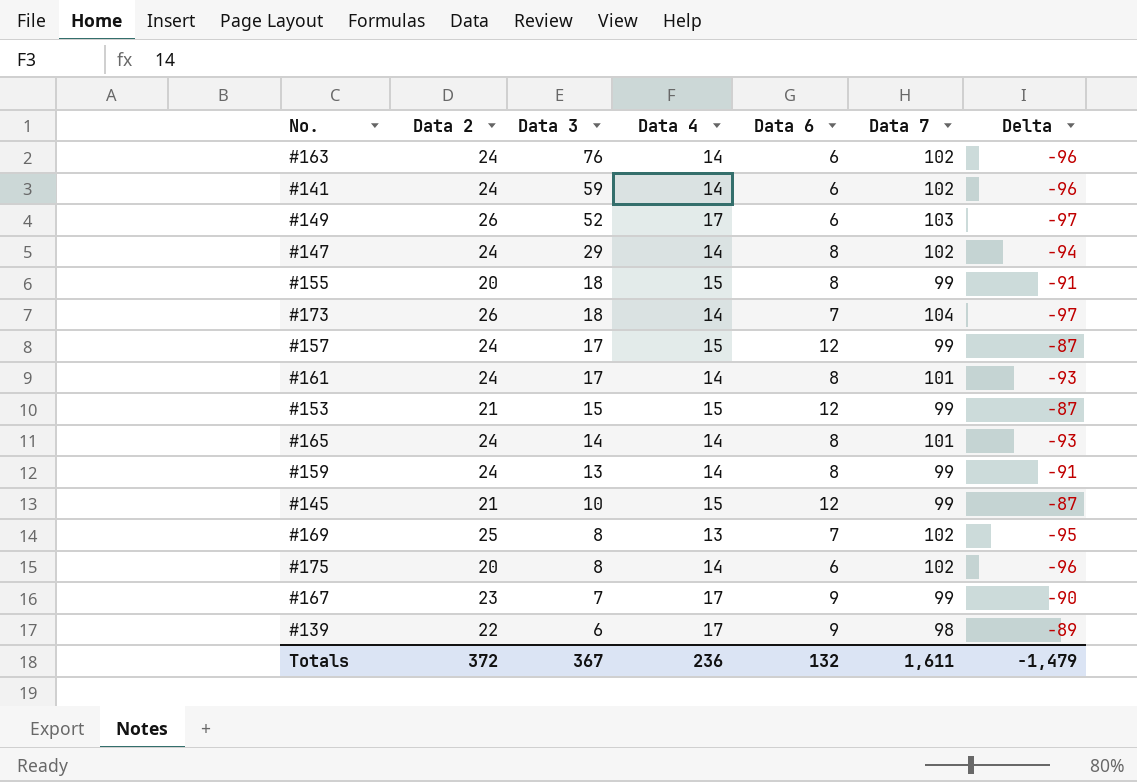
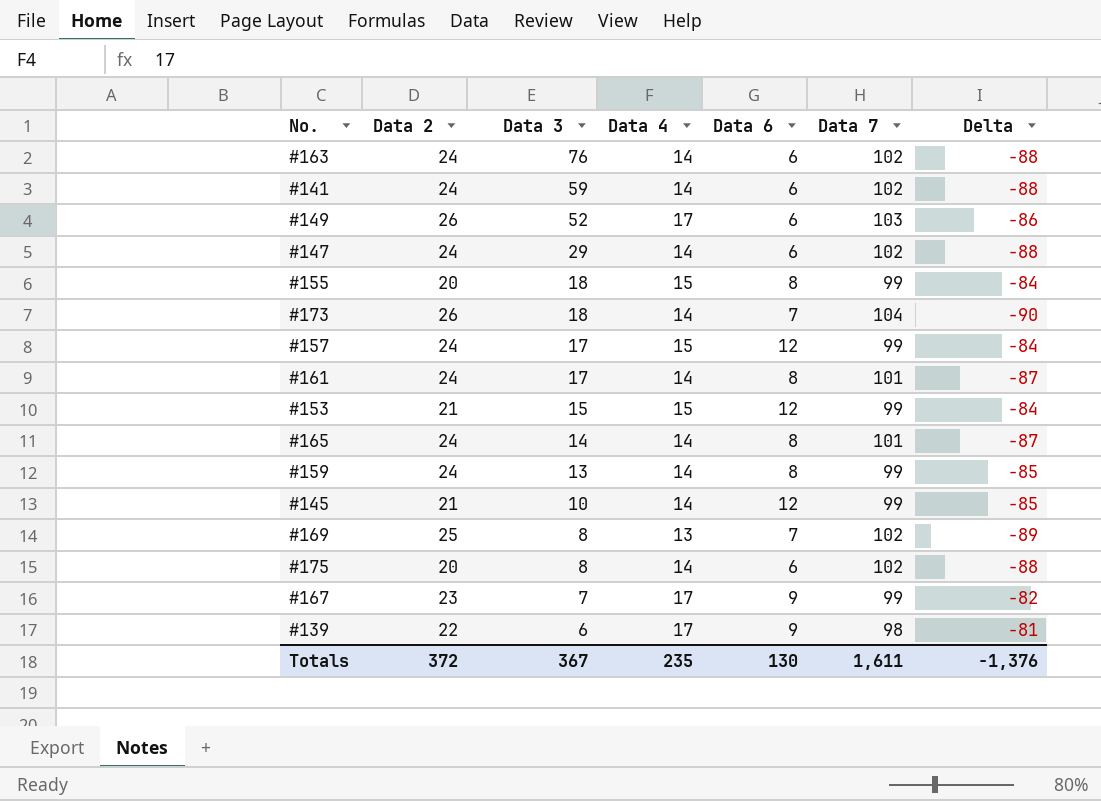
column Delta | formula: [Data 6] - [Data 7] -> [Data 4] - [Data 7]
#147 | Data 6: 8 -> 6
#145 | Data 4: 15 -> 14
Totals | Data 4: 236 -> 235
Totals | Data 6: 132 -> 130
Totals | Delta: -1,479 -> -1,376

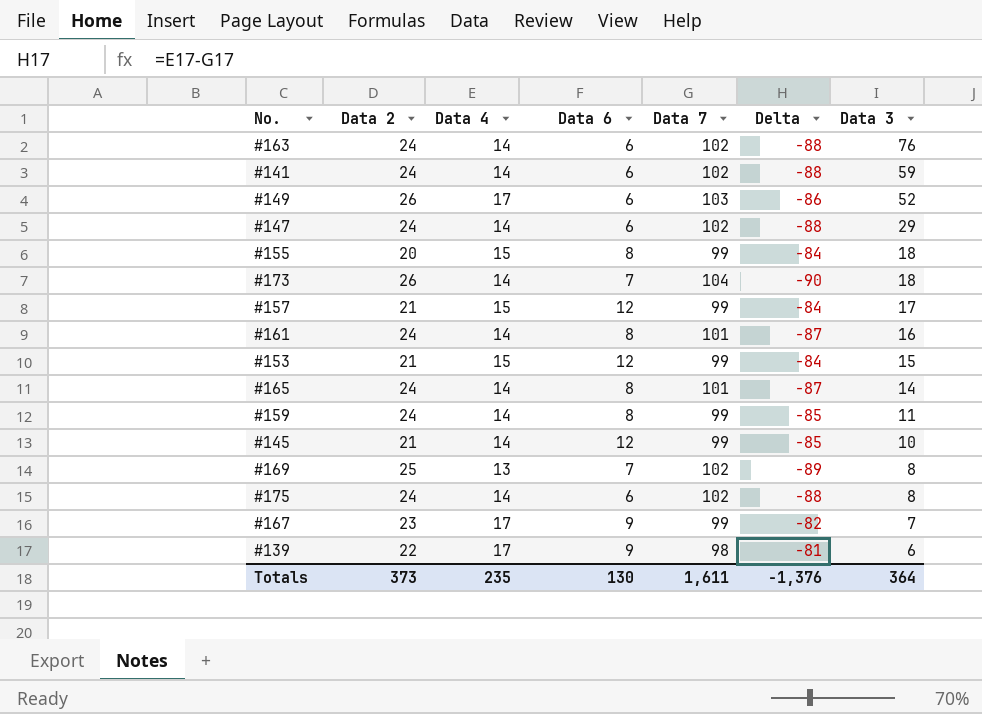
column Data 3 | position: 3 -> 7
#157 | Data 2: 24 -> 21
#161 | Data 3: 17 -> 16
#159 | Data 3: 13 -> 11
#175 | Data 2: 20 -> 24
Totals | Data 2: 372 -> 373
Totals | Data 3: 367 -> 364

